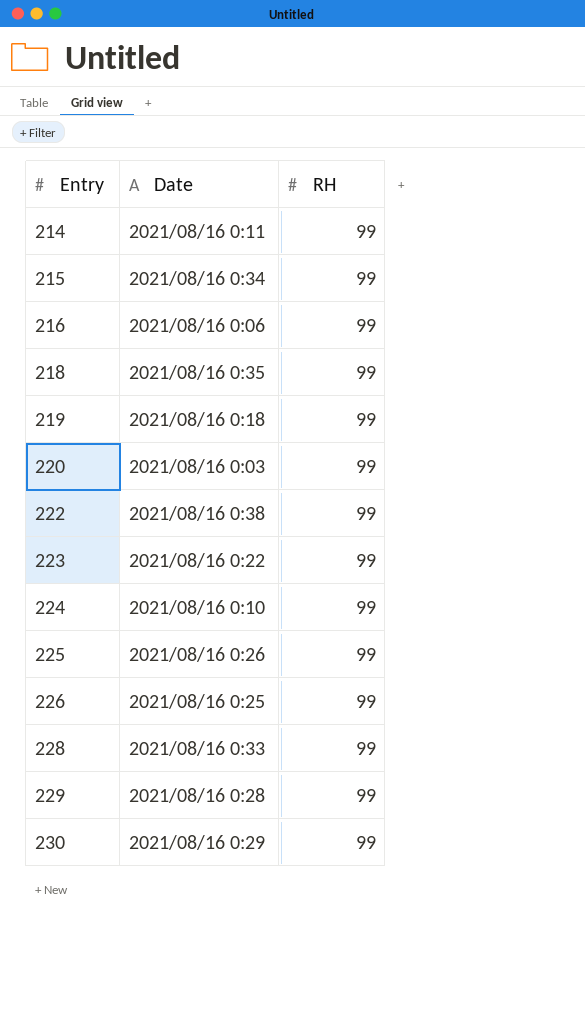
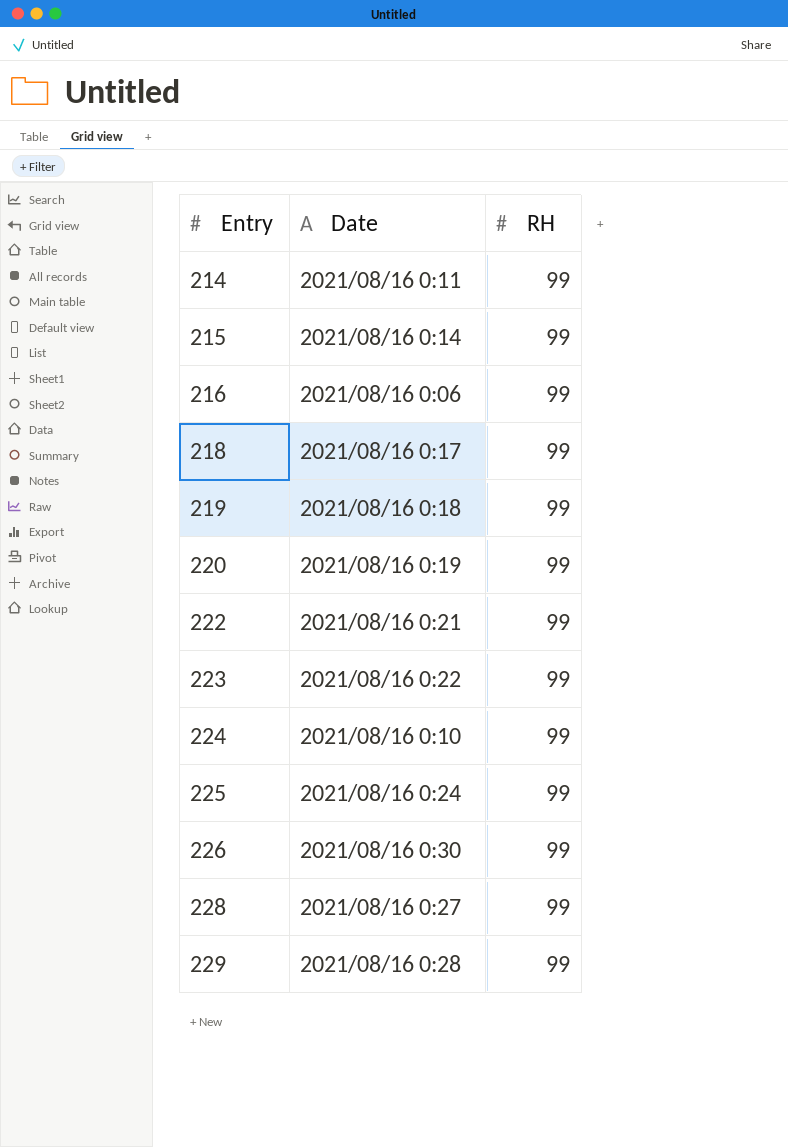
row 230: 2021/08/16 0:29 | 99 -> none
215 | Date: 2021/08/16 0:34 -> 2021/08/16 0:14
218 | Date: 2021/08/16 0:35 -> 2021/08/16 0:17
220 | Date: 2021/08/16 0:03 -> 2021/08/16 0:19
222 | Date: 2021/08/16 0:38 -> 2021/08/16 0:21
225 | Date: 2021/08/16 0:26 -> 2021/08/16 0:24
226 | Date: 2021/08/16 0:25 -> 2021/08/16 0:30
228 | Date: 2021/08/16 0:33 -> 2021/08/16 0:27

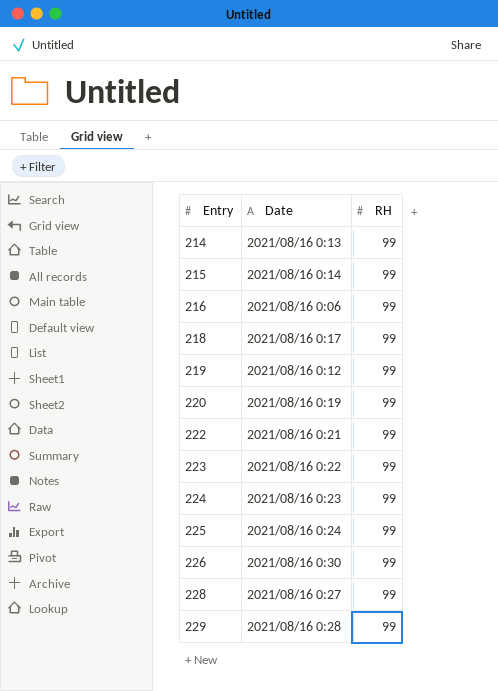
214 | Date: 2021/08/16 0:11 -> 2021/08/16 0:13
219 | Date: 2021/08/16 0:18 -> 2021/08/16 0:12
224 | Date: 2021/08/16 0:10 -> 2021/08/16 0:23

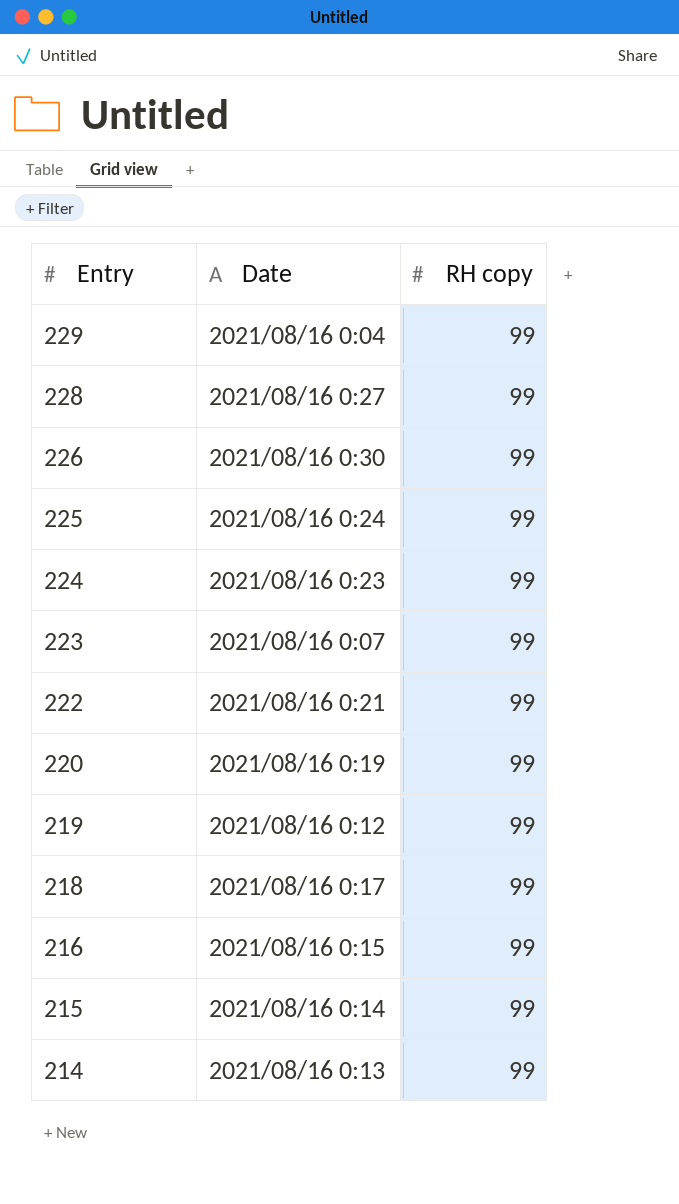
row order: Entry ascending -> Entry descending
column name: RH -> RH copy
229 | Date: 2021/08/16 0:28 -> 2021/08/16 0:04
223 | Date: 2021/08/16 0:22 -> 2021/08/16 0:07
216 | Date: 2021/08/16 0:06 -> 2021/08/16 0:15

